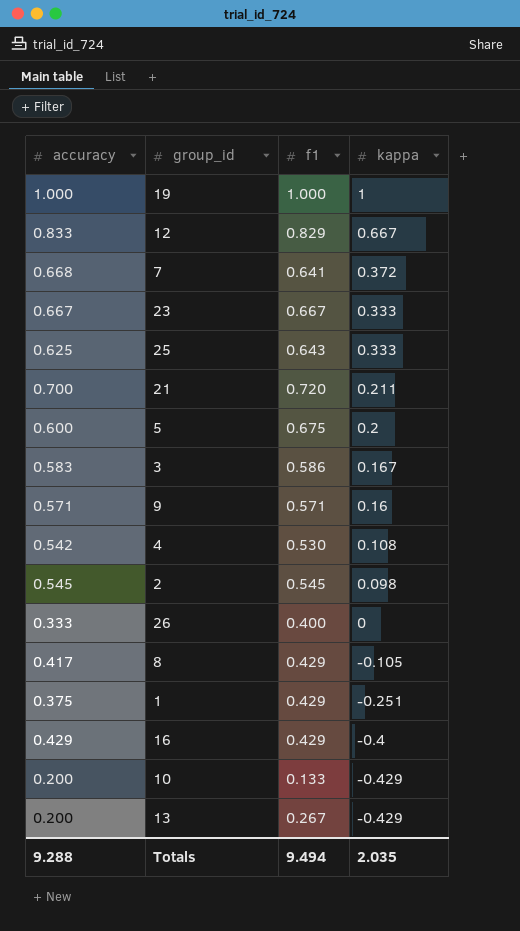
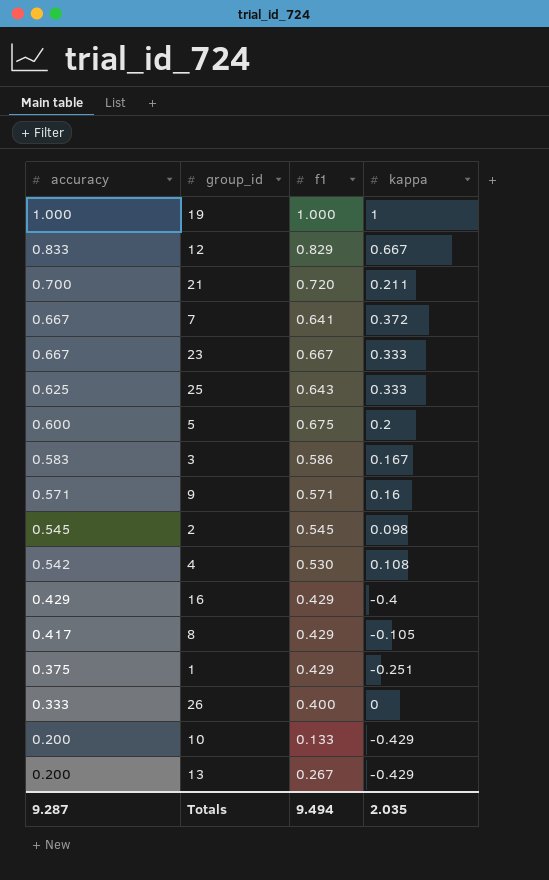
row order: kappa descending -> accuracy descending
7 | accuracy: 0.668 -> 0.667
Totals | accuracy: 9.288 -> 9.287

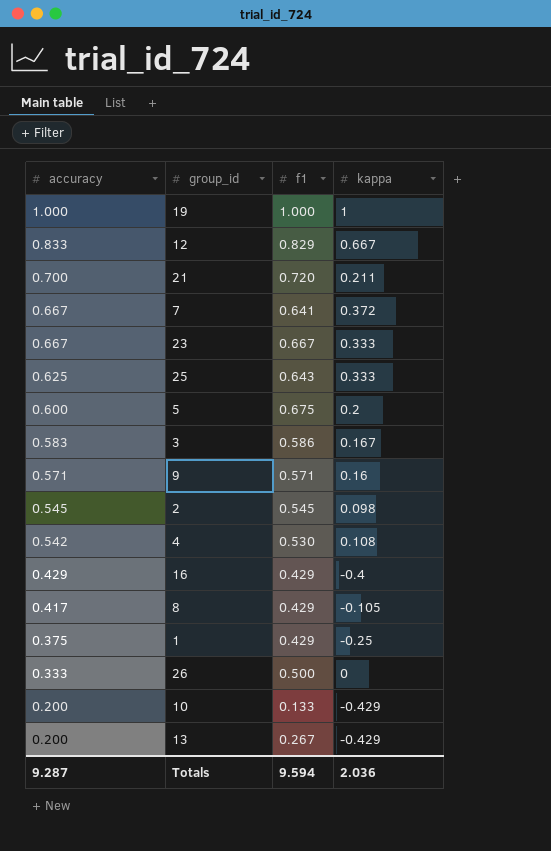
1 | kappa: -0.251 -> -0.25
26 | f1: 0.400 -> 0.500
Totals | f1: 9.494 -> 9.594
Totals | kappa: 2.035 -> 2.036

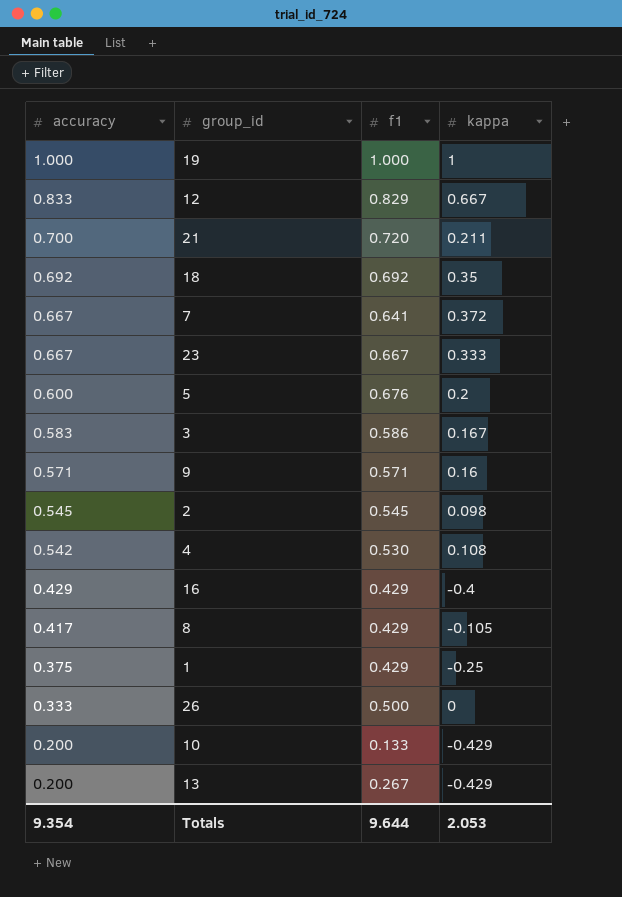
row 25: 0.625 | 0.643 | 0.333 -> none
row 18: none -> 0.692 | 0.692 | 0.35
5 | f1: 0.675 -> 0.676
Totals | accuracy: 9.287 -> 9.354
Totals | f1: 9.594 -> 9.644
Totals | kappa: 2.036 -> 2.053

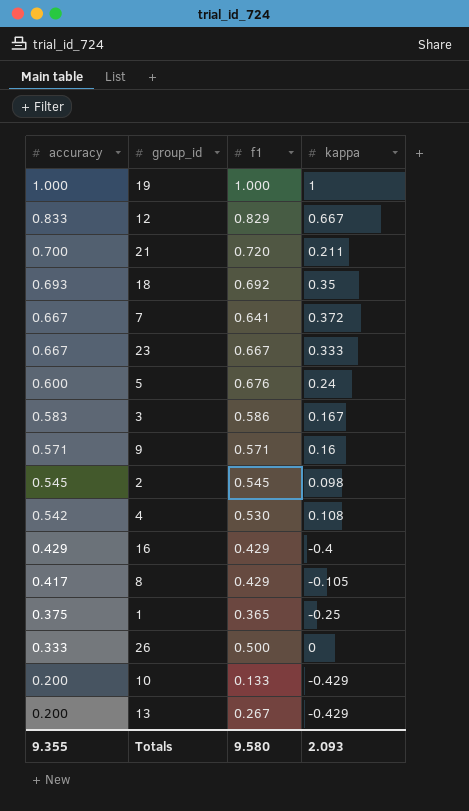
18 | accuracy: 0.692 -> 0.693
5 | kappa: 0.2 -> 0.24
1 | f1: 0.429 -> 0.365
Totals | accuracy: 9.354 -> 9.355
Totals | f1: 9.644 -> 9.580
Totals | kappa: 2.053 -> 2.093

